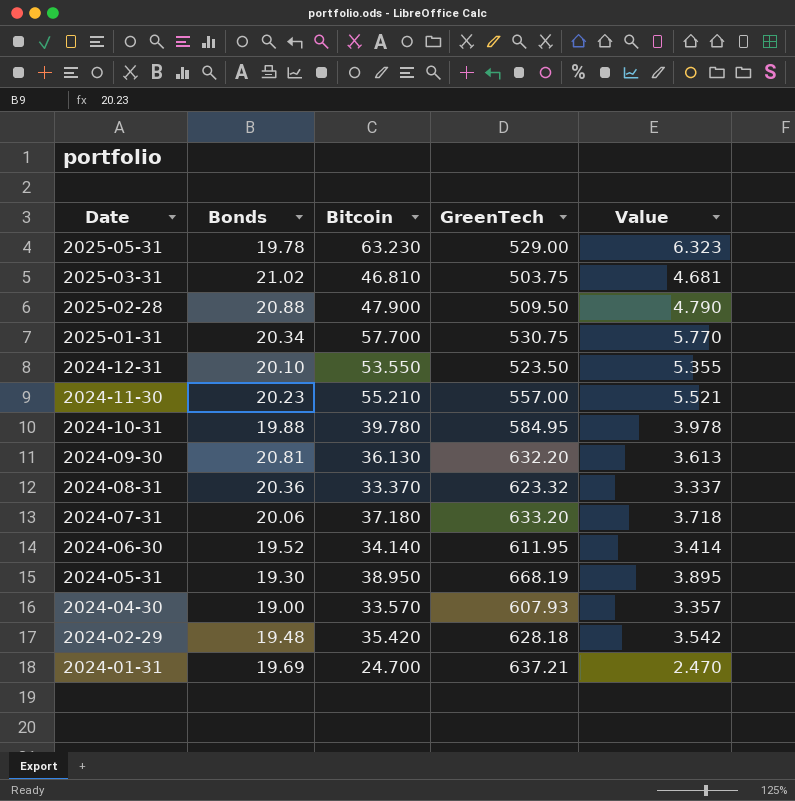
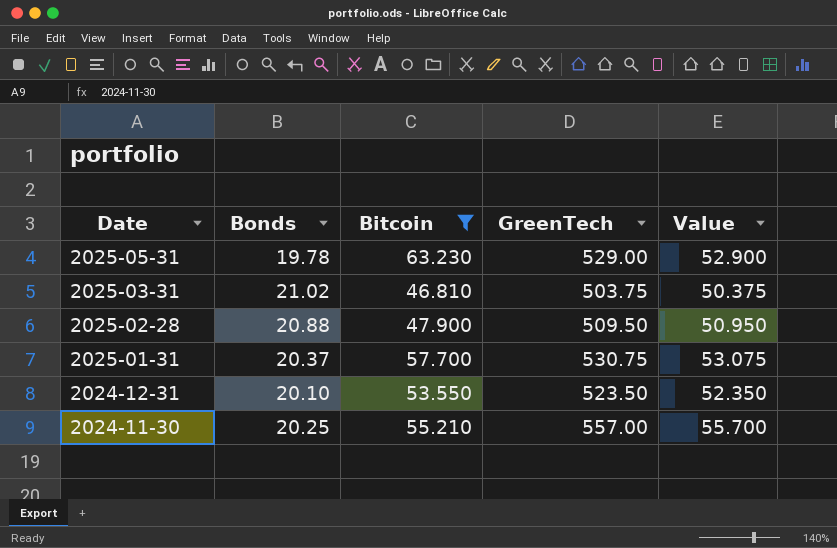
filter: none -> Bitcoin >= 46.810
column Value | formula: [Bitcoin] * 0.1 -> [GreenTech] * 0.1
2025-01-31 | Bonds: 20.34 -> 20.37
2024-11-30 | Bonds: 20.23 -> 20.25

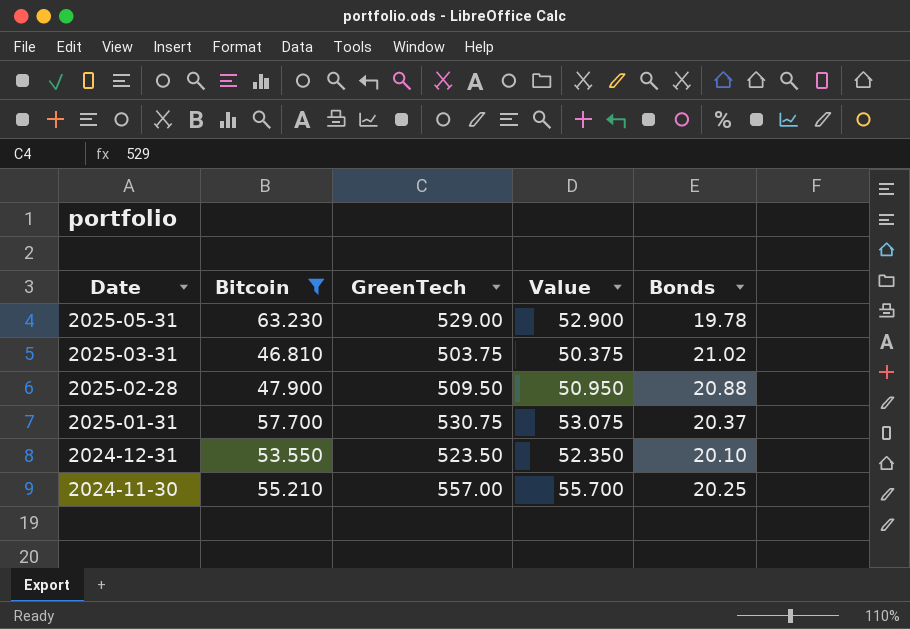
column Bonds | position: 2 -> 5

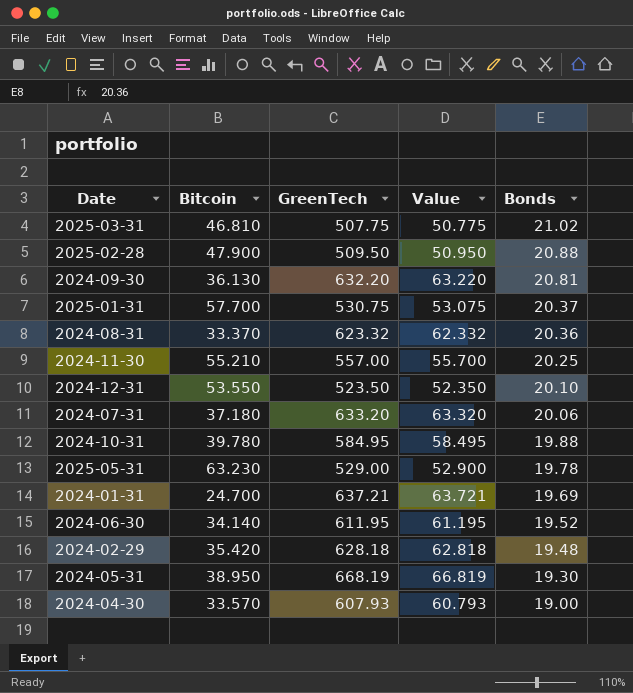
filter: Bitcoin >= 46.810 -> none
row order: Date descending -> Bonds descending
2025-03-31 | GreenTech: 503.75 -> 507.75
2025-03-31 | Value: 50.375 -> 50.775

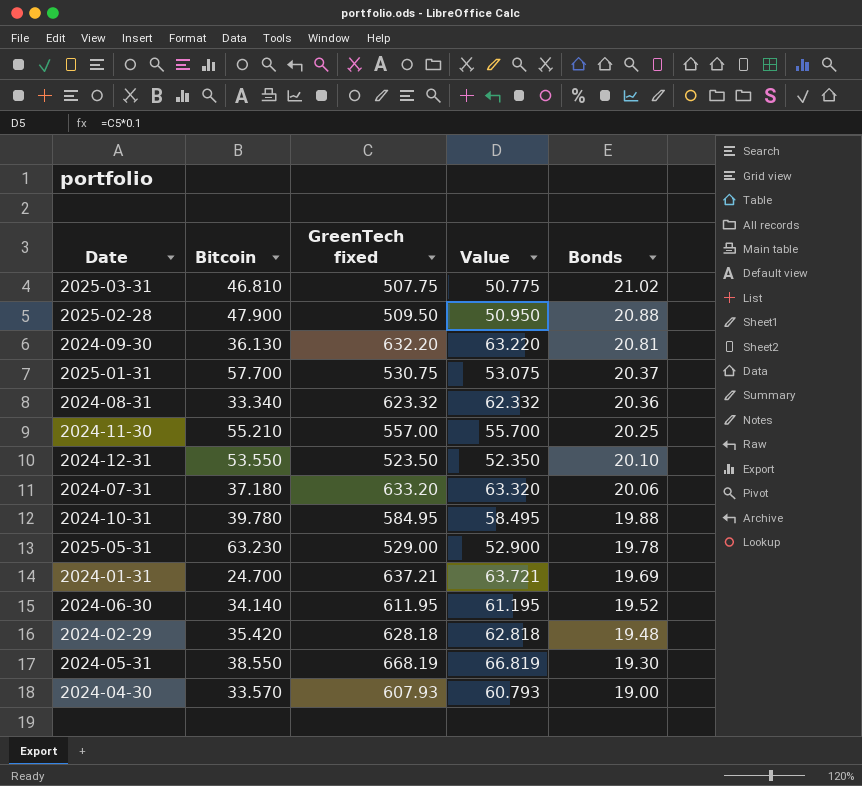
column name: GreenTech -> GreenTech fixed
2024-08-31 | Bitcoin: 33.370 -> 33.340
2024-05-31 | Bitcoin: 38.950 -> 38.550

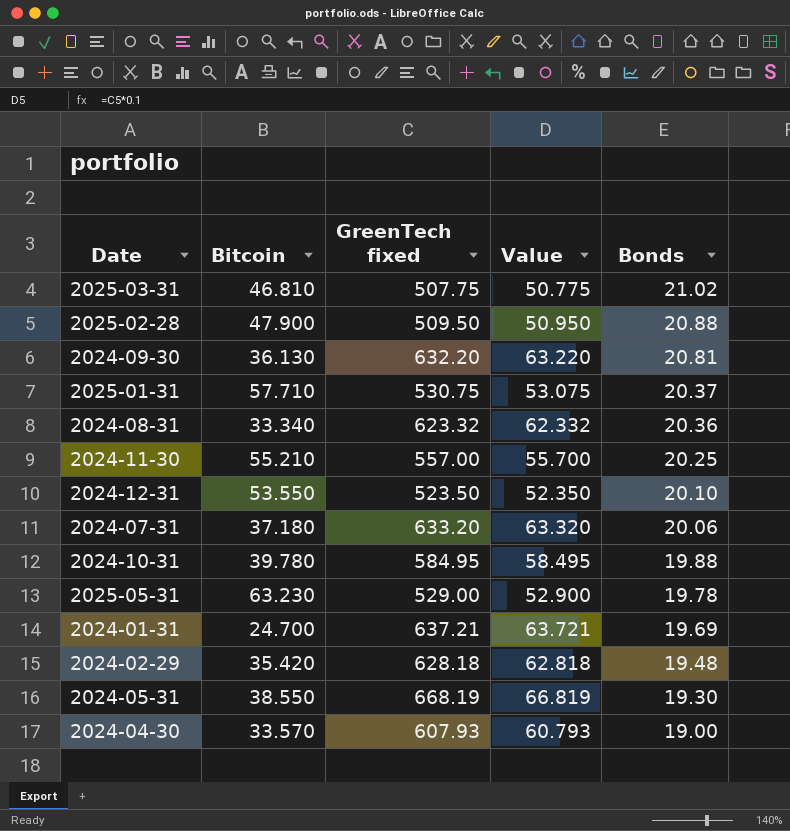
row 2024-06-30: 34.140 | 611.95 | 61.195 | 19.52 -> none
2025-01-31 | Bitcoin: 57.700 -> 57.710

